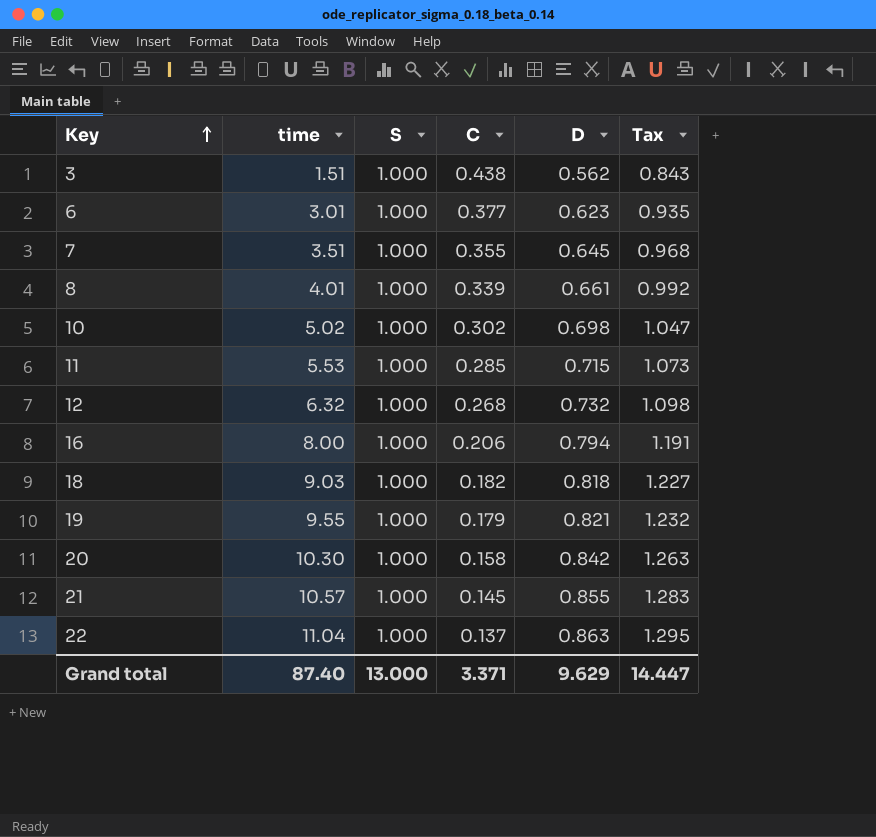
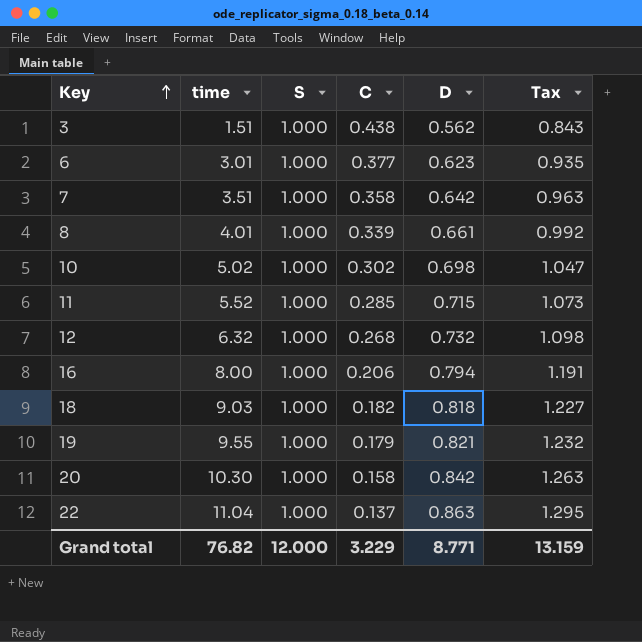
row 21: 10.57 | 1.000 | 0.145 | 0.855 | 1.283 -> none
7 | C: 0.355 -> 0.358
7 | D: 0.645 -> 0.642
7 | Tax: 0.968 -> 0.963
11 | time: 5.53 -> 5.52
Grand total | time: 87.40 -> 76.82
Grand total | S: 13.000 -> 12.000
Grand total | C: 3.371 -> 3.229
Grand total | D: 9.629 -> 8.771
Grand total | Tax: 14.447 -> 13.159

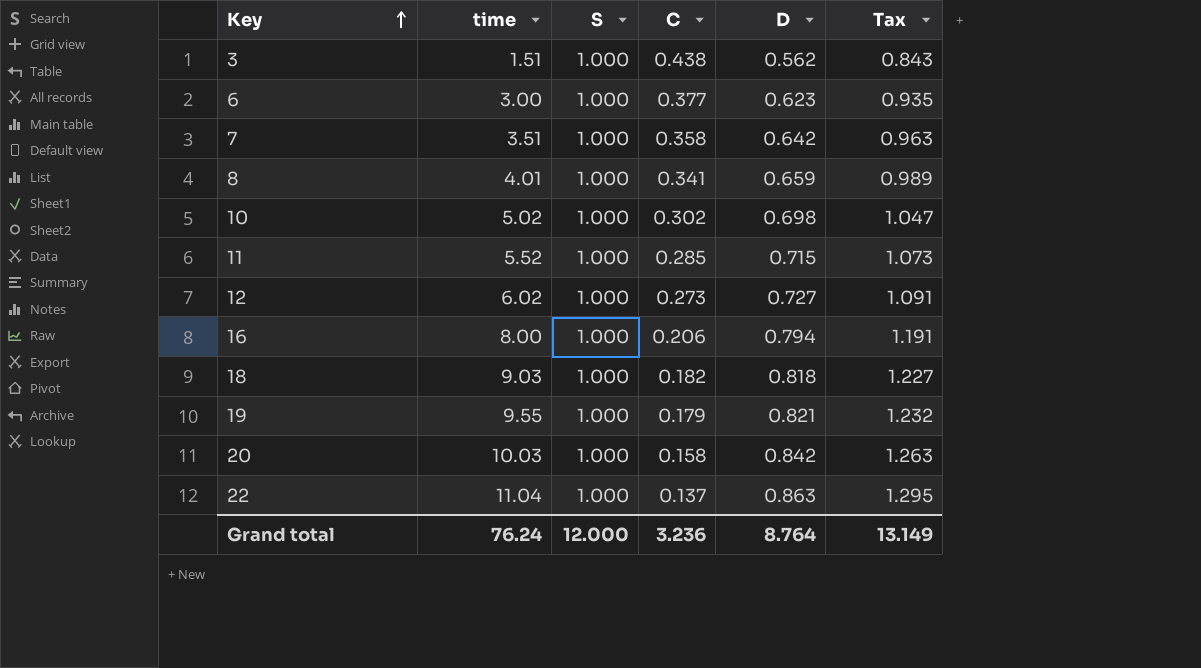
6 | time: 3.01 -> 3.00
8 | C: 0.339 -> 0.341
8 | D: 0.661 -> 0.659
8 | Tax: 0.992 -> 0.989
12 | time: 6.32 -> 6.02
12 | C: 0.268 -> 0.273
12 | D: 0.732 -> 0.727
12 | Tax: 1.098 -> 1.091
20 | time: 10.30 -> 10.03
Grand total | time: 76.82 -> 76.24
Grand total | C: 3.229 -> 3.236
Grand total | D: 8.771 -> 8.764
Grand total | Tax: 13.159 -> 13.149

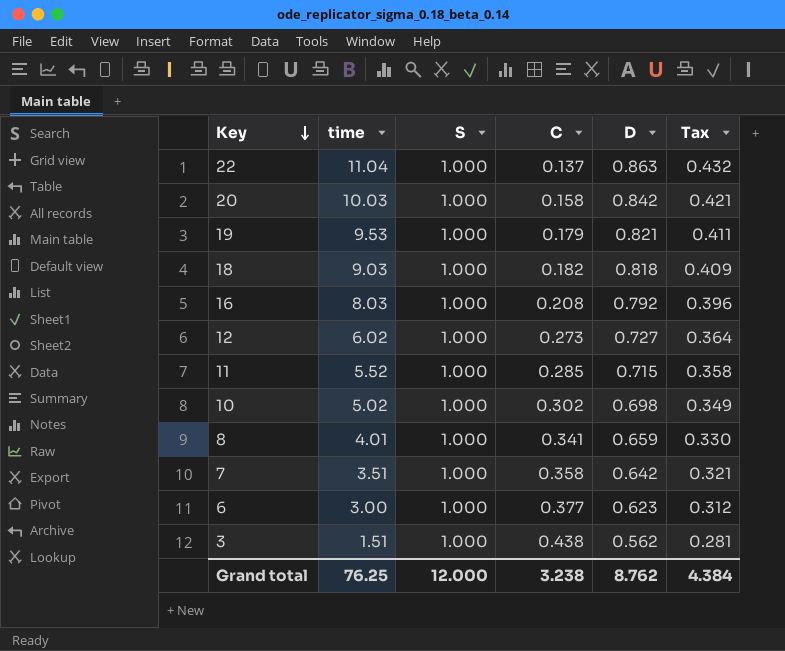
row order: Key ascending -> Key descending
column Tax | formula: [D] * 1.5 -> [D] * 0.5
19 | time: 9.55 -> 9.53
16 | time: 8.00 -> 8.03
16 | C: 0.206 -> 0.208
16 | D: 0.794 -> 0.792
Grand total | time: 76.24 -> 76.25
Grand total | C: 3.236 -> 3.238
Grand total | D: 8.764 -> 8.762
Grand total | Tax: 13.149 -> 4.384

